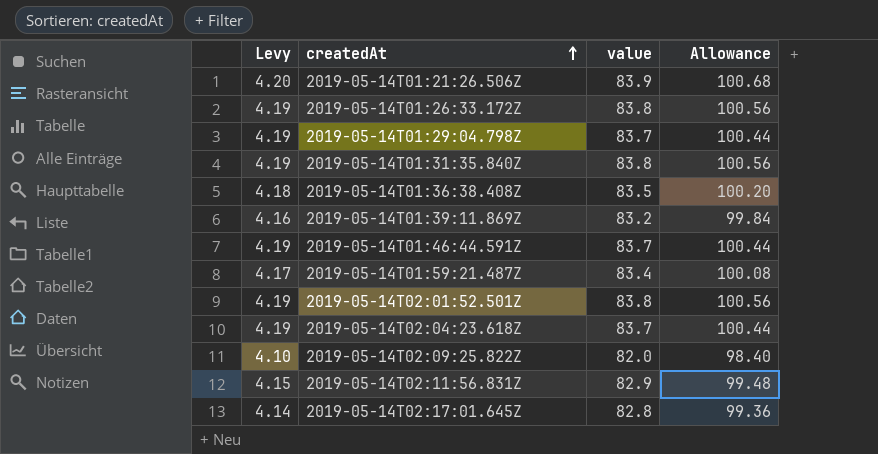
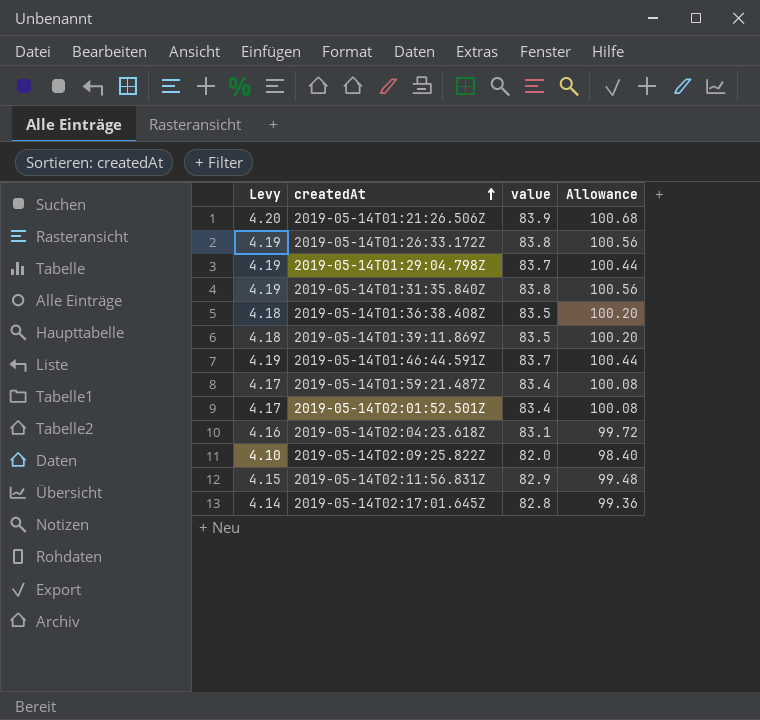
2019-05-14T01:39:11.869Z | Levy: 4.16 -> 4.18
2019-05-14T01:39:11.869Z | value: 83.2 -> 83.5
2019-05-14T01:39:11.869Z | Allowance: 99.84 -> 100.20
2019-05-14T02:01:52.501Z | Levy: 4.19 -> 4.17
2019-05-14T02:01:52.501Z | value: 83.8 -> 83.4
2019-05-14T02:01:52.501Z | Allowance: 100.56 -> 100.08
2019-05-14T02:04:23.618Z | Levy: 4.19 -> 4.16
2019-05-14T02:04:23.618Z | value: 83.7 -> 83.1
2019-05-14T02:04:23.618Z | Allowance: 100.44 -> 99.72

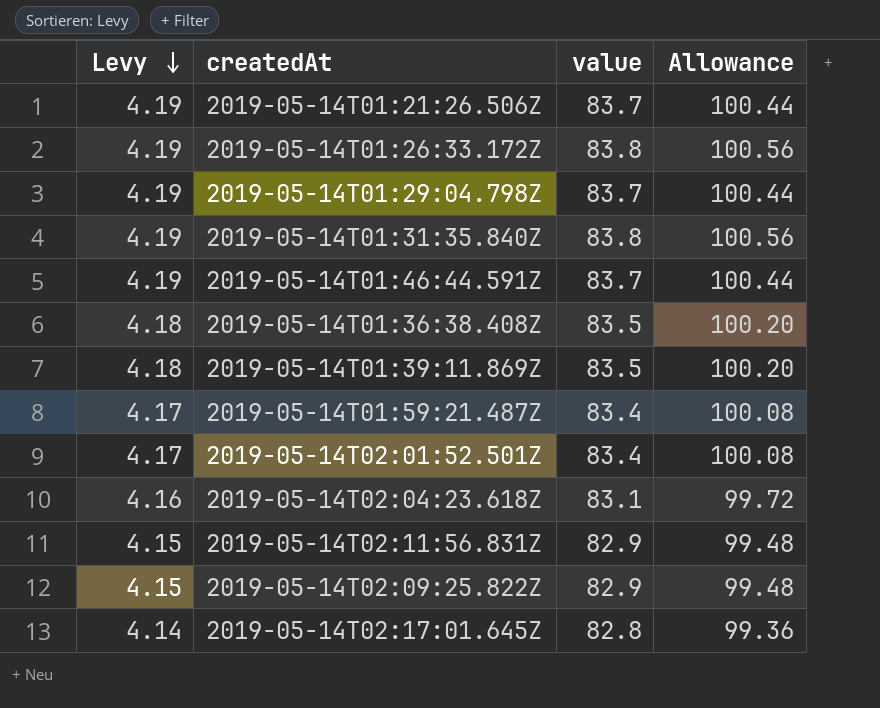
row order: createdAt ascending -> Levy descending
2019-05-14T01:21:26.506Z | Levy: 4.20 -> 4.19
2019-05-14T01:21:26.506Z | value: 83.9 -> 83.7
2019-05-14T01:21:26.506Z | Allowance: 100.68 -> 100.44
2019-05-14T02:09:25.822Z | Levy: 4.10 -> 4.15
2019-05-14T02:09:25.822Z | value: 82.0 -> 82.9
2019-05-14T02:09:25.822Z | Allowance: 98.40 -> 99.48

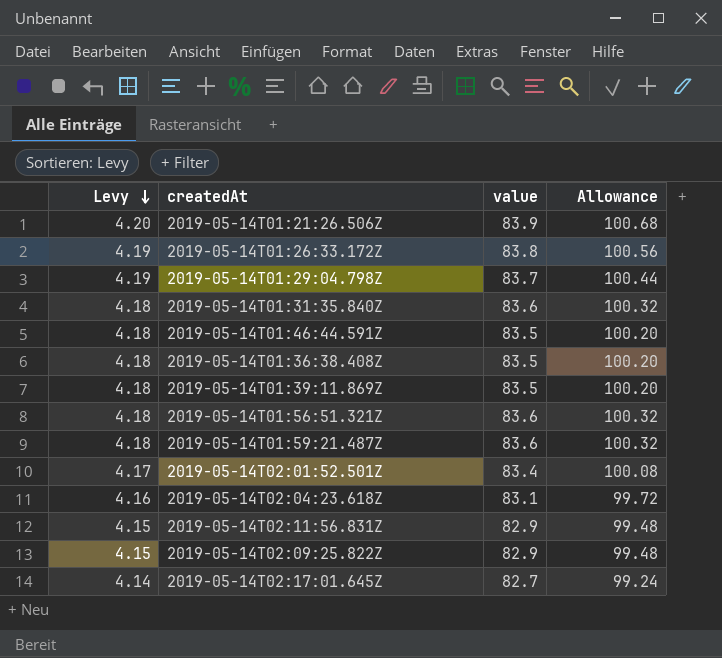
2019-05-14T01:21:26.506Z | Levy: 4.19 -> 4.20
2019-05-14T01:21:26.506Z | value: 83.7 -> 83.9
2019-05-14T01:21:26.506Z | Allowance: 100.44 -> 100.68
2019-05-14T01:31:35.840Z | Levy: 4.19 -> 4.18
2019-05-14T01:31:35.840Z | value: 83.8 -> 83.6
2019-05-14T01:31:35.840Z | Allowance: 100.56 -> 100.32
2019-05-14T01:46:44.591Z | Levy: 4.19 -> 4.18
2019-05-14T01:46:44.591Z | value: 83.7 -> 83.5
2019-05-14T01:46:44.591Z | Allowance: 100.44 -> 100.20
row 2019-05-14T01:56:51.321Z: none -> 4.18 | 83.6 | 100.32
2019-05-14T01:59:21.487Z | Levy: 4.17 -> 4.18
2019-05-14T01:59:21.487Z | value: 83.4 -> 83.6
2019-05-14T01:59:21.487Z | Allowance: 100.08 -> 100.32
2019-05-14T02:17:01.645Z | value: 82.8 -> 82.7
2019-05-14T02:17:01.645Z | Allowance: 99.36 -> 99.24

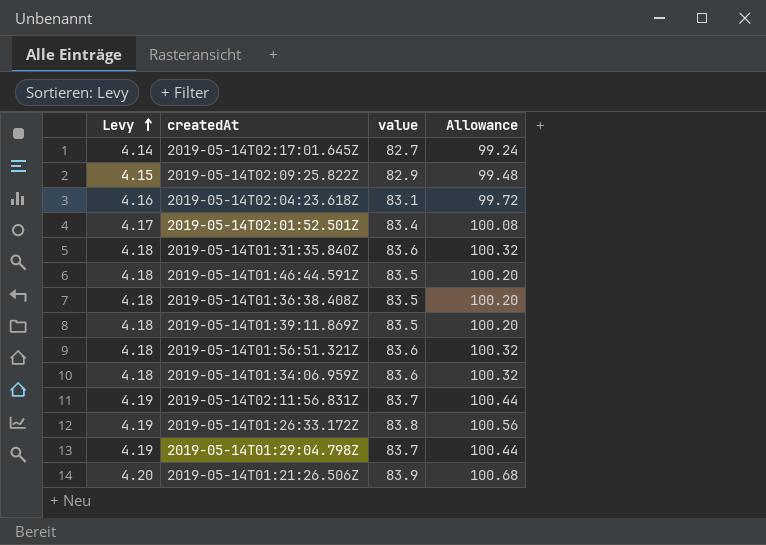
row order: Levy descending -> Levy ascending
row 2019-05-14T01:59:21.487Z: 4.18 | 83.6 | 100.32 -> none
row 2019-05-14T01:34:06.959Z: none -> 4.18 | 83.6 | 100.32
2019-05-14T02:11:56.831Z | Levy: 4.15 -> 4.19
2019-05-14T02:11:56.831Z | value: 82.9 -> 83.7
2019-05-14T02:11:56.831Z | Allowance: 99.48 -> 100.44

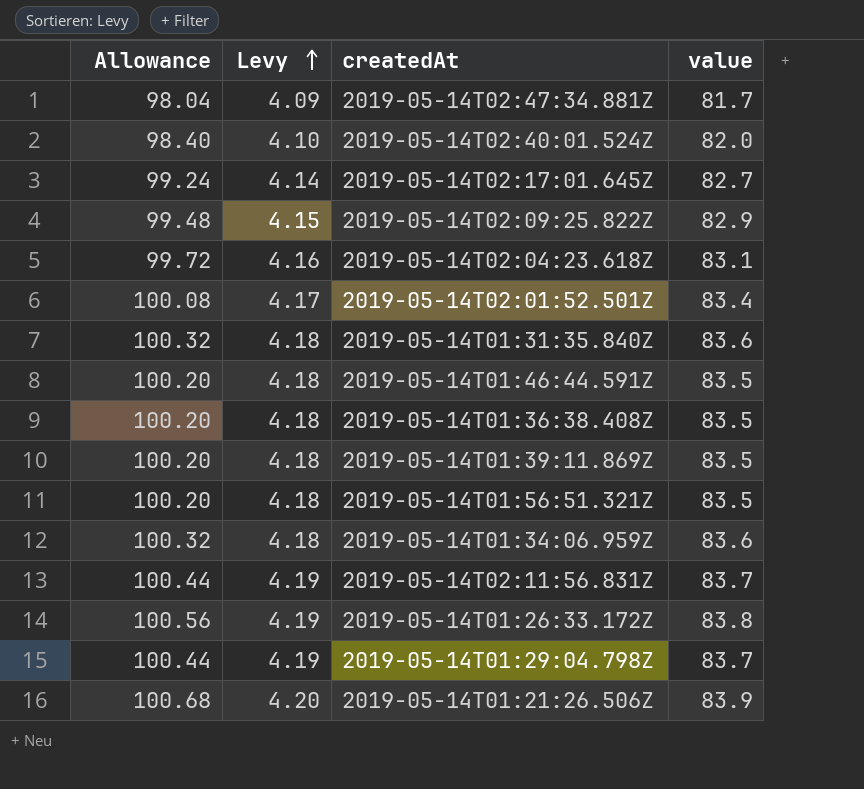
column Allowance | position: 4 -> 1
row 2019-05-14T02:47:34.881Z: none -> 98.04 | 4.09 | 81.7
row 2019-05-14T02:40:01.524Z: none -> 98.40 | 4.10 | 82.0
2019-05-14T01:56:51.321Z | Allowance: 100.32 -> 100.20
2019-05-14T01:56:51.321Z | value: 83.6 -> 83.5

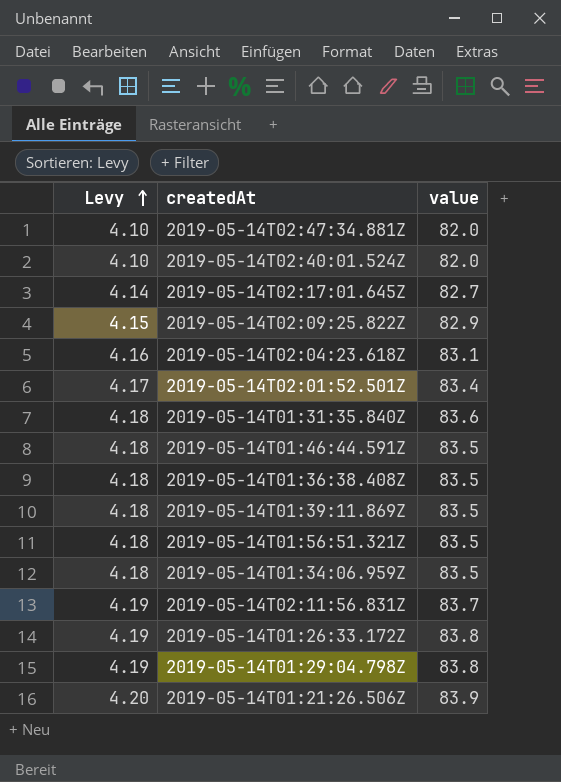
column Allowance | formula: [value] * 1.2 -> none
2019-05-14T02:47:34.881Z | Levy: 4.09 -> 4.10
2019-05-14T02:47:34.881Z | value: 81.7 -> 82.0
2019-05-14T01:34:06.959Z | value: 83.6 -> 83.5
2019-05-14T01:29:04.798Z | value: 83.7 -> 83.8

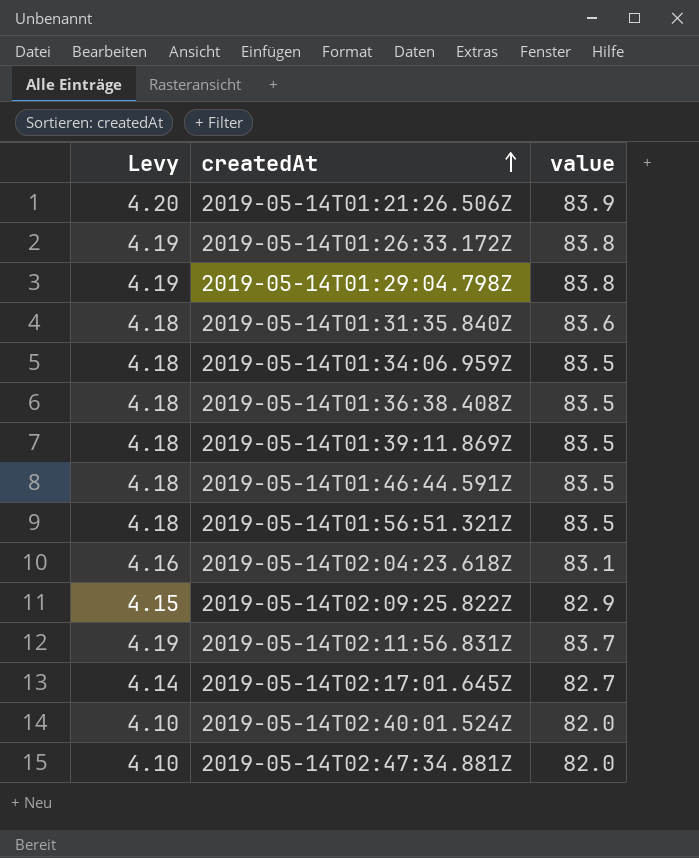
row order: Levy ascending -> createdAt ascending
row 2019-05-14T02:01:52.501Z: 4.17 | 83.4 -> none

